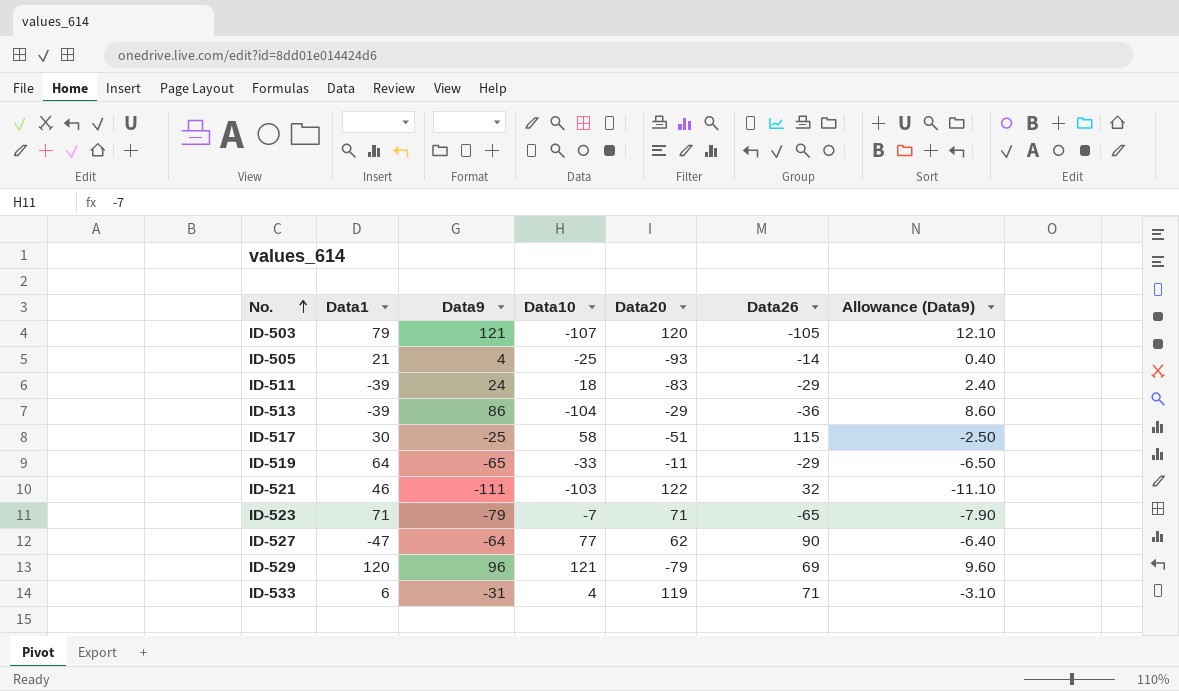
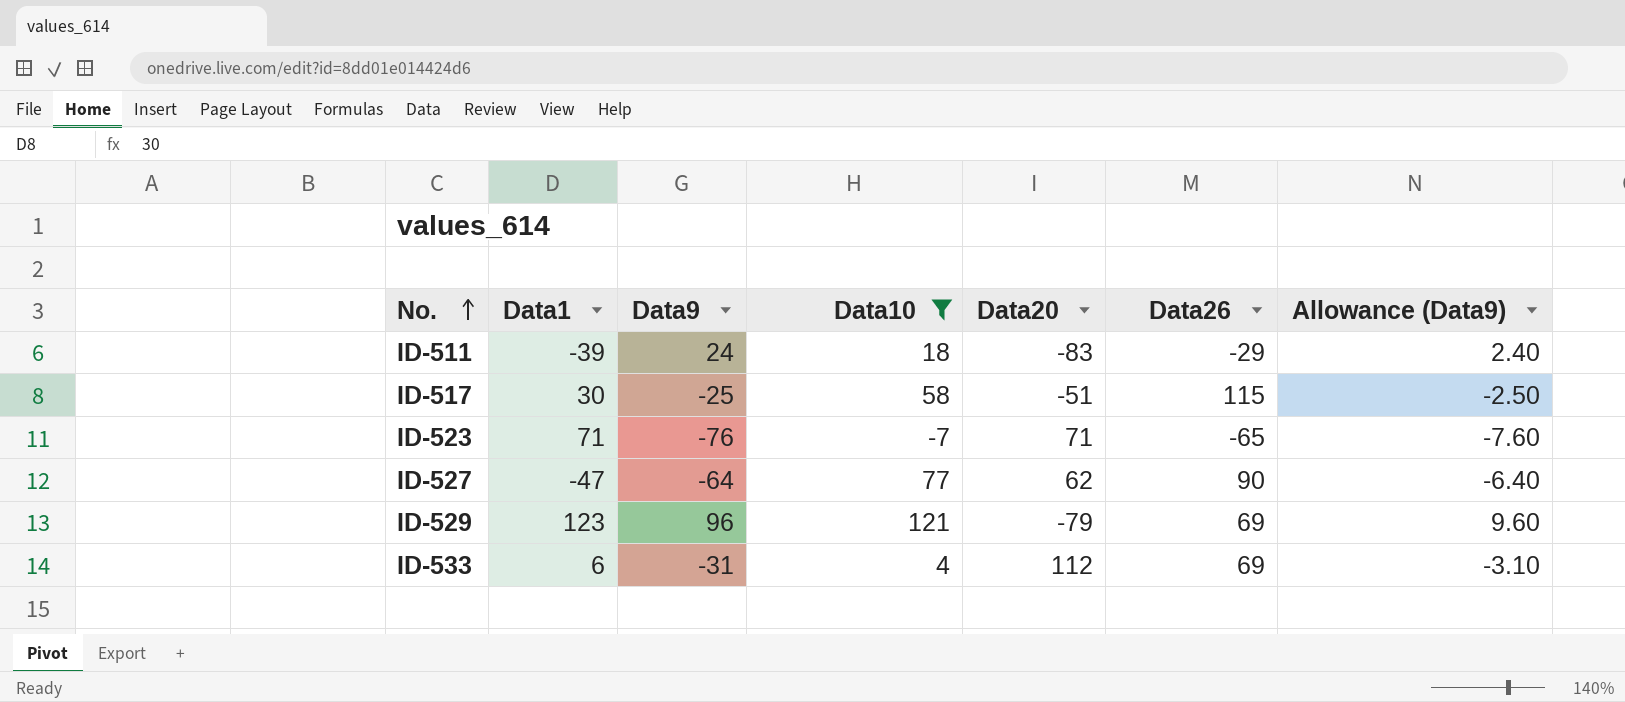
filter: none -> Data10 >= -7
ID-523 | Data9: -79 -> -76
ID-523 | Allowance (Data9): -7.90 -> -7.60
ID-529 | Data1: 120 -> 123
ID-533 | Data20: 119 -> 112
ID-533 | Data26: 71 -> 69

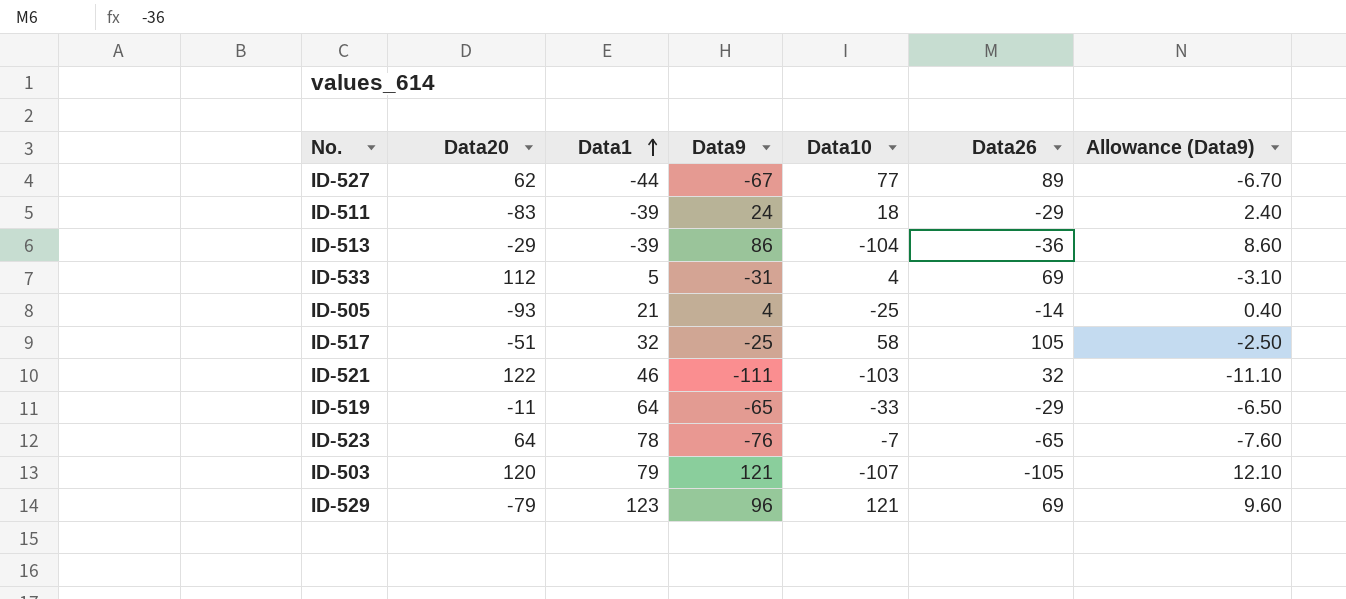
filter: Data10 >= -7 -> none
row order: No. ascending -> Data1 ascending
column Data20 | position: 5 -> 2
ID-527 | Data1: -47 -> -44
ID-527 | Data9: -64 -> -67
ID-527 | Data26: 90 -> 89
ID-527 | Allowance (Data9): -6.40 -> -6.70
ID-533 | Data1: 6 -> 5
ID-517 | Data1: 30 -> 32
ID-517 | Data26: 115 -> 105
ID-523 | Data20: 71 -> 64
ID-523 | Data1: 71 -> 78

